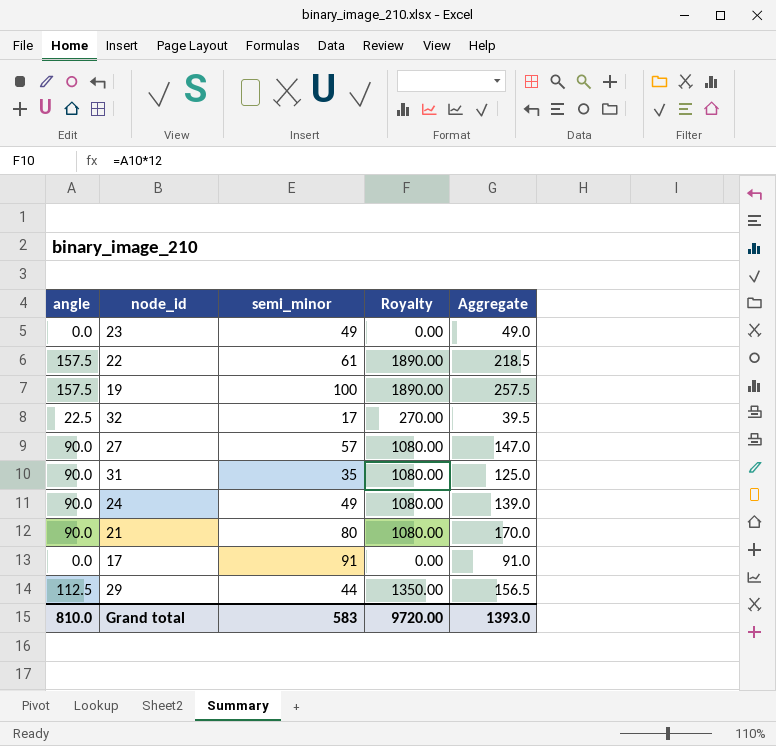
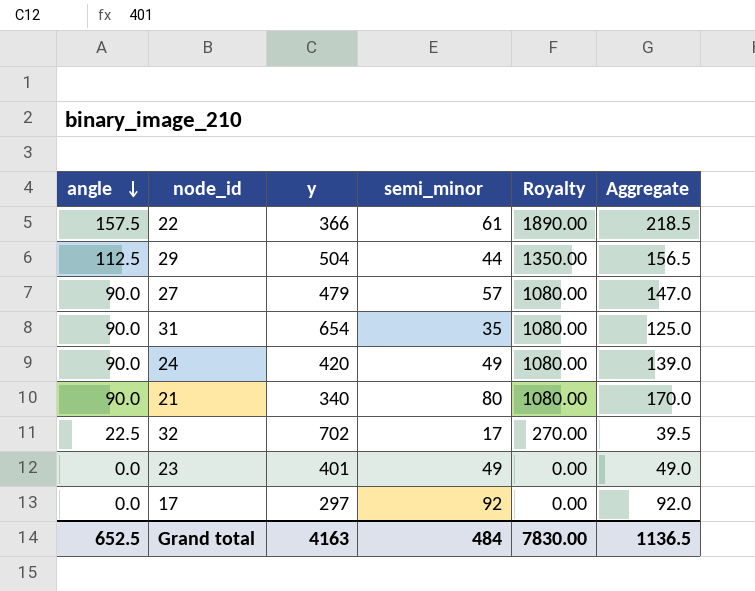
row order: none -> angle descending
column y | position: none -> 3
row 19: 157.5 | 100 | 1890.00 | 257.5 -> none
17 | semi_minor: 91 -> 92
17 | Aggregate: 91.0 -> 92.0
Grand total | angle: 810.0 -> 652.5
Grand total | semi_minor: 583 -> 484
Grand total | Royalty: 9720.00 -> 7830.00
Grand total | Aggregate: 1393.0 -> 1136.5

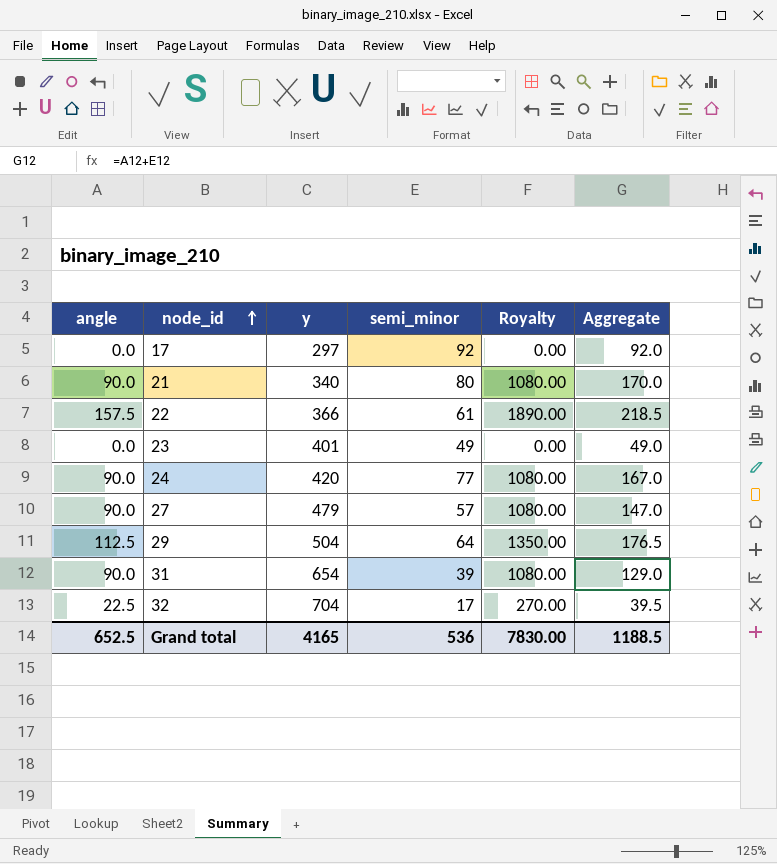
row order: angle descending -> node_id ascending
24 | semi_minor: 49 -> 77
24 | Aggregate: 139.0 -> 167.0
29 | semi_minor: 44 -> 64
29 | Aggregate: 156.5 -> 176.5
31 | semi_minor: 35 -> 39
31 | Aggregate: 125.0 -> 129.0
32 | y: 702 -> 704
Grand total | y: 4163 -> 4165
Grand total | semi_minor: 484 -> 536
Grand total | Aggregate: 1136.5 -> 1188.5

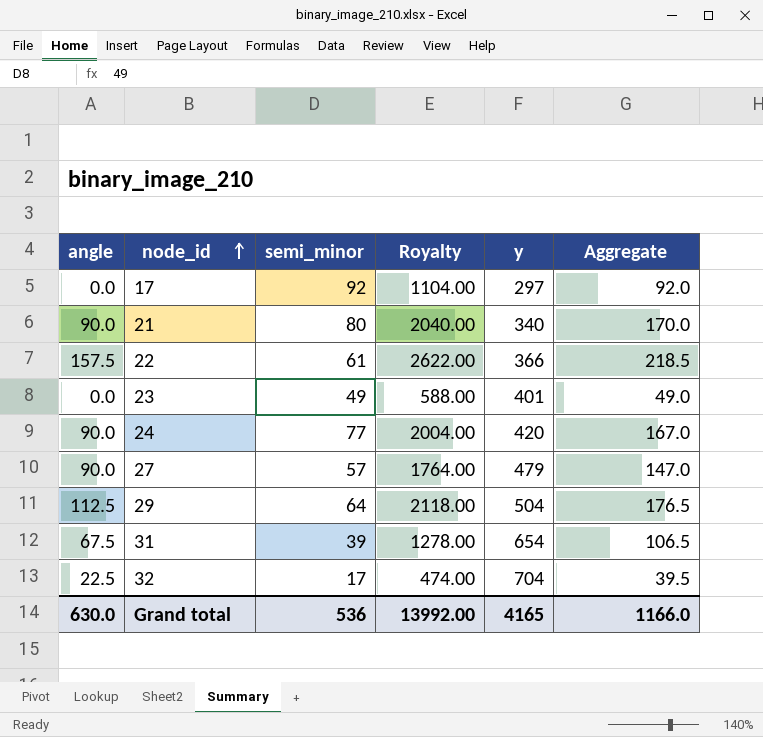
column Royalty | formula: [angle] * 12 -> [Aggregate] * 12
column y | position: 3 -> 5
31 | angle: 90.0 -> 67.5
31 | Aggregate: 129.0 -> 106.5
Grand total | angle: 652.5 -> 630.0
Grand total | Royalty: 7830.00 -> 13992.00
Grand total | Aggregate: 1188.5 -> 1166.0

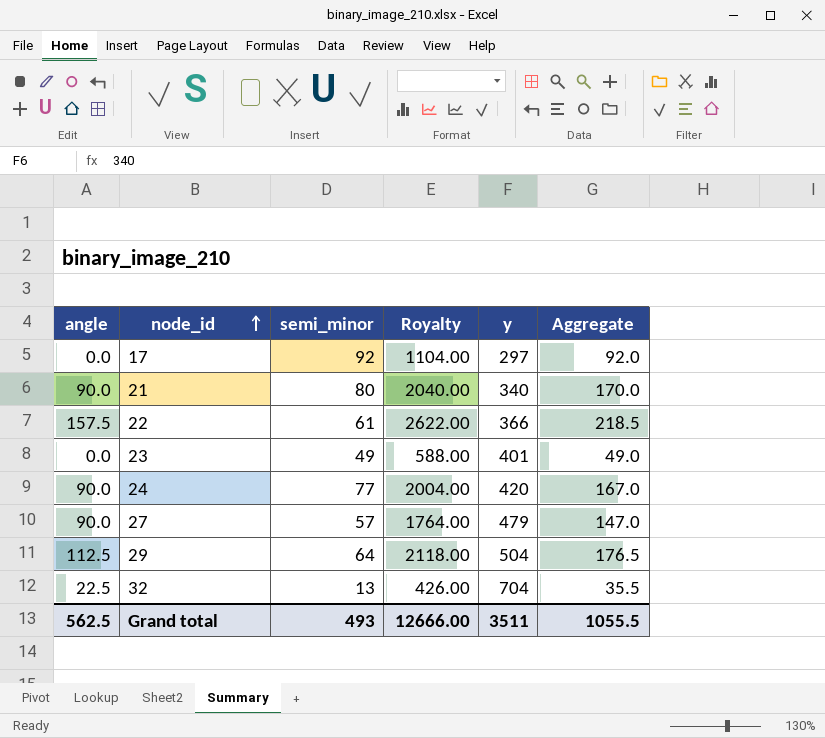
row 31: 67.5 | 39 | 1278.00 | 654 | 106.5 -> none
32 | semi_minor: 17 -> 13
32 | Royalty: 474.00 -> 426.00
32 | Aggregate: 39.5 -> 35.5
Grand total | angle: 630.0 -> 562.5
Grand total | semi_minor: 536 -> 493
Grand total | Royalty: 13992.00 -> 12666.00
Grand total | y: 4165 -> 3511
Grand total | Aggregate: 1166.0 -> 1055.5

